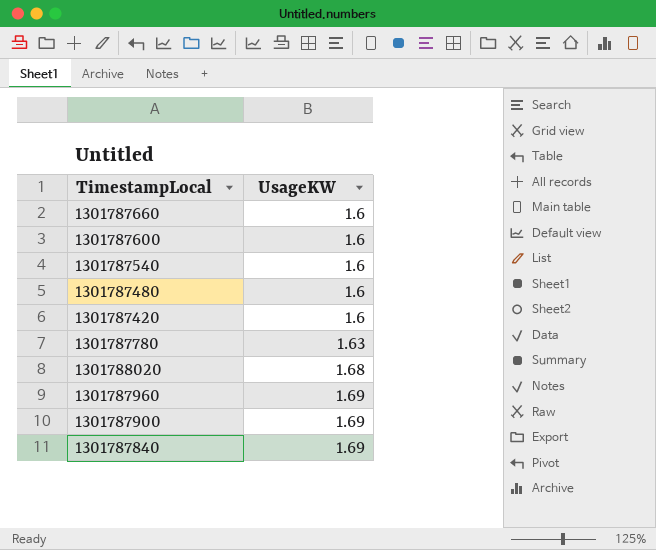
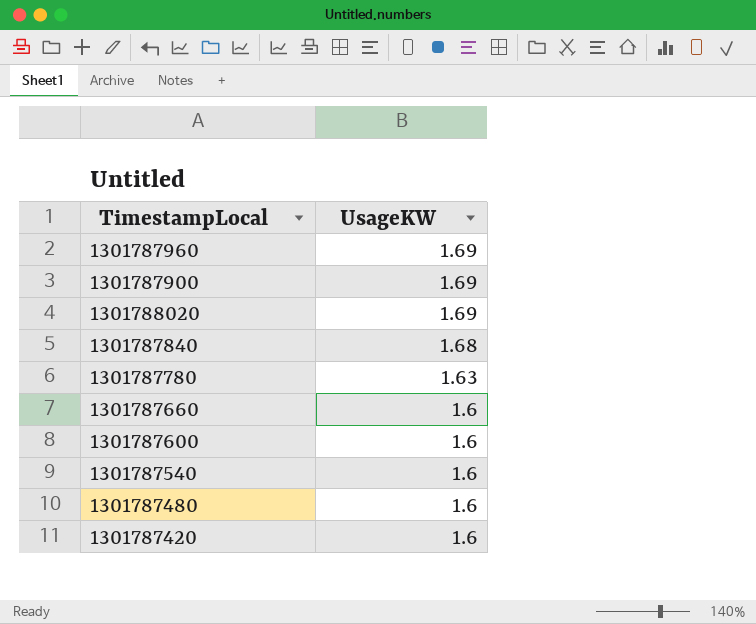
row order: UsageKW ascending -> UsageKW descending
1301788020 | UsageKW: 1.68 -> 1.69
1301787840 | UsageKW: 1.69 -> 1.68

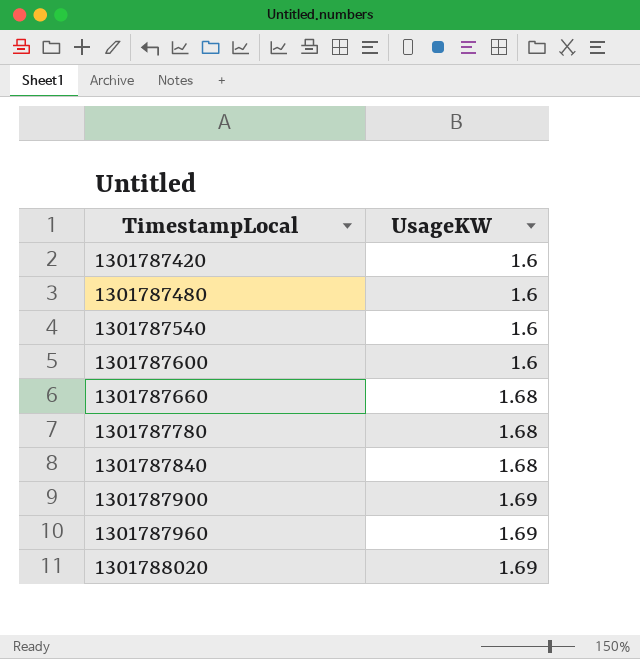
row order: UsageKW descending -> TimestampLocal ascending
1301787660 | UsageKW: 1.6 -> 1.68
1301787780 | UsageKW: 1.63 -> 1.68

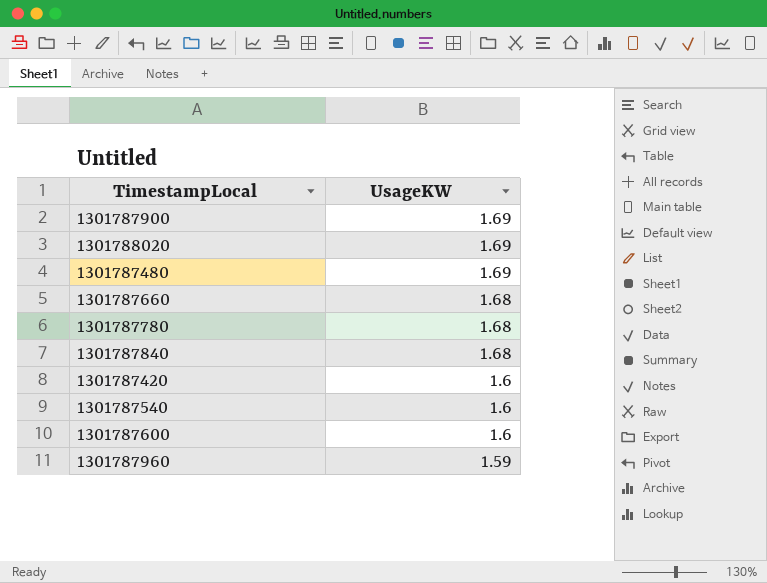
row order: TimestampLocal ascending -> UsageKW descending
1301787480 | UsageKW: 1.6 -> 1.69
1301787960 | UsageKW: 1.69 -> 1.59

